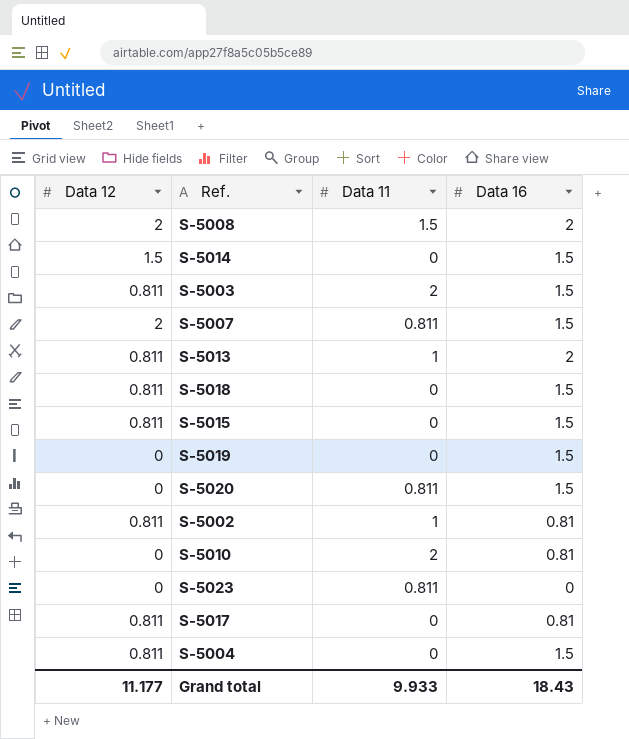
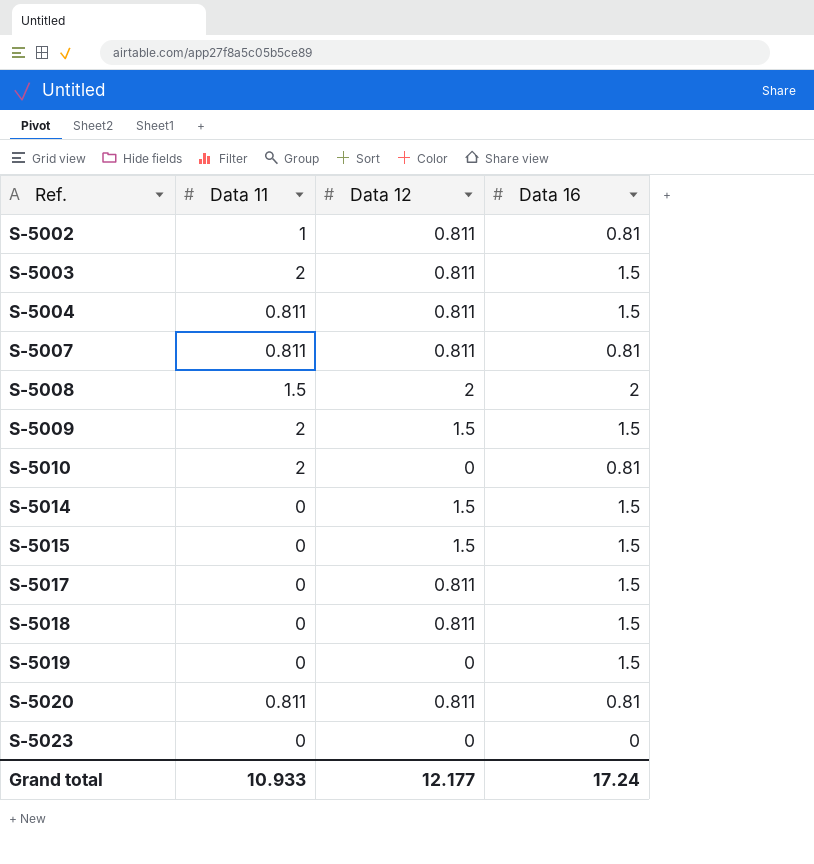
row order: none -> Ref. ascending
column Data 12 | position: 1 -> 3
row S-5013: 0.811 | 1 | 2 -> none
S-5004 | Data 11: 0 -> 0.811
S-5007 | Data 12: 2 -> 0.811
S-5007 | Data 16: 1.5 -> 0.81
row S-5009: none -> 2 | 1.5 | 1.5
S-5015 | Data 12: 0.811 -> 1.5
S-5017 | Data 16: 0.81 -> 1.5
S-5020 | Data 12: 0 -> 0.811
S-5020 | Data 16: 1.5 -> 0.81
S-5023 | Data 11: 0.811 -> 0
Grand total | Data 11: 9.933 -> 10.933
Grand total | Data 12: 11.177 -> 12.177
Grand total | Data 16: 18.43 -> 17.24

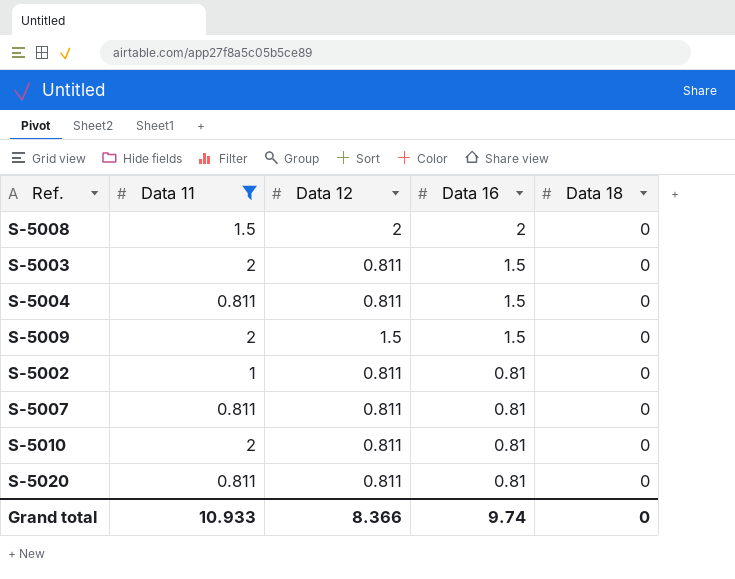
filter: none -> Data 11 != 0
row order: Ref. ascending -> Data 16 descending
column Data 18 | position: none -> 5
S-5010 | Data 12: 0 -> 0.811
Grand total | Data 12: 12.177 -> 8.366
Grand total | Data 16: 17.24 -> 9.74

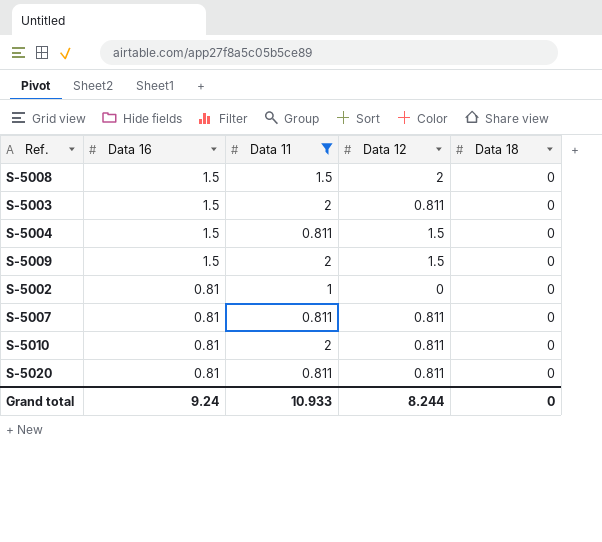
column Data 16 | position: 4 -> 2
S-5008 | Data 16: 2 -> 1.5
S-5004 | Data 12: 0.811 -> 1.5
S-5002 | Data 12: 0.811 -> 0
Grand total | Data 16: 9.74 -> 9.24
Grand total | Data 12: 8.366 -> 8.244

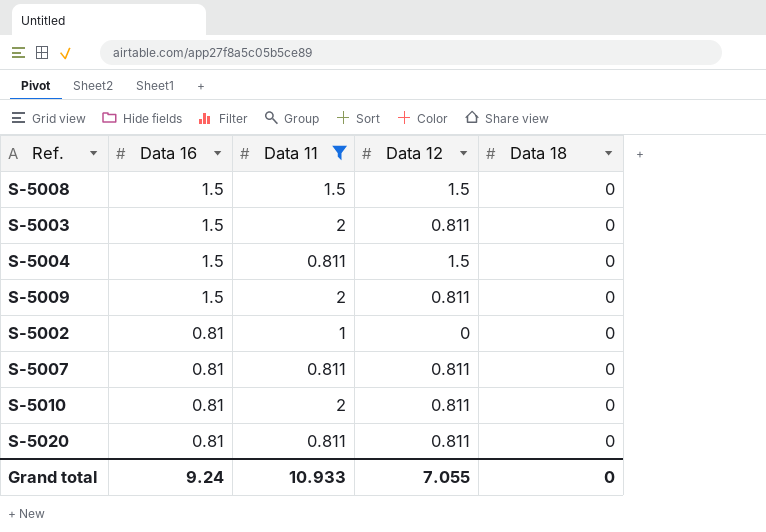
S-5008 | Data 12: 2 -> 1.5
S-5009 | Data 12: 1.5 -> 0.811
Grand total | Data 12: 8.244 -> 7.055

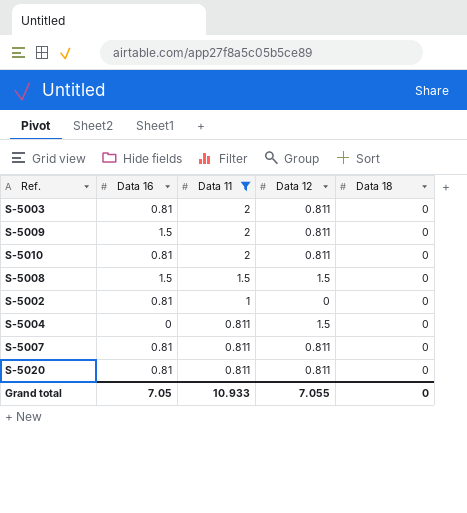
row order: Data 16 descending -> Data 11 descending
S-5003 | Data 16: 1.5 -> 0.81
S-5004 | Data 16: 1.5 -> 0
Grand total | Data 16: 9.24 -> 7.05

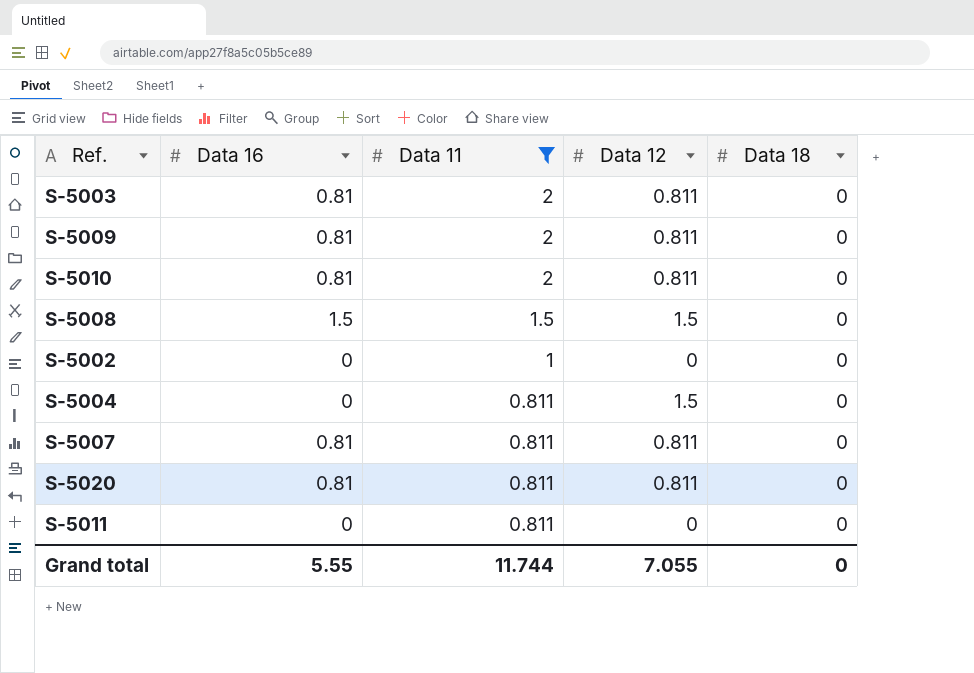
S-5009 | Data 16: 1.5 -> 0.81
S-5002 | Data 16: 0.81 -> 0
row S-5011: none -> 0 | 0.811 | 0 | 0
Grand total | Data 16: 7.05 -> 5.55
Grand total | Data 11: 10.933 -> 11.744

